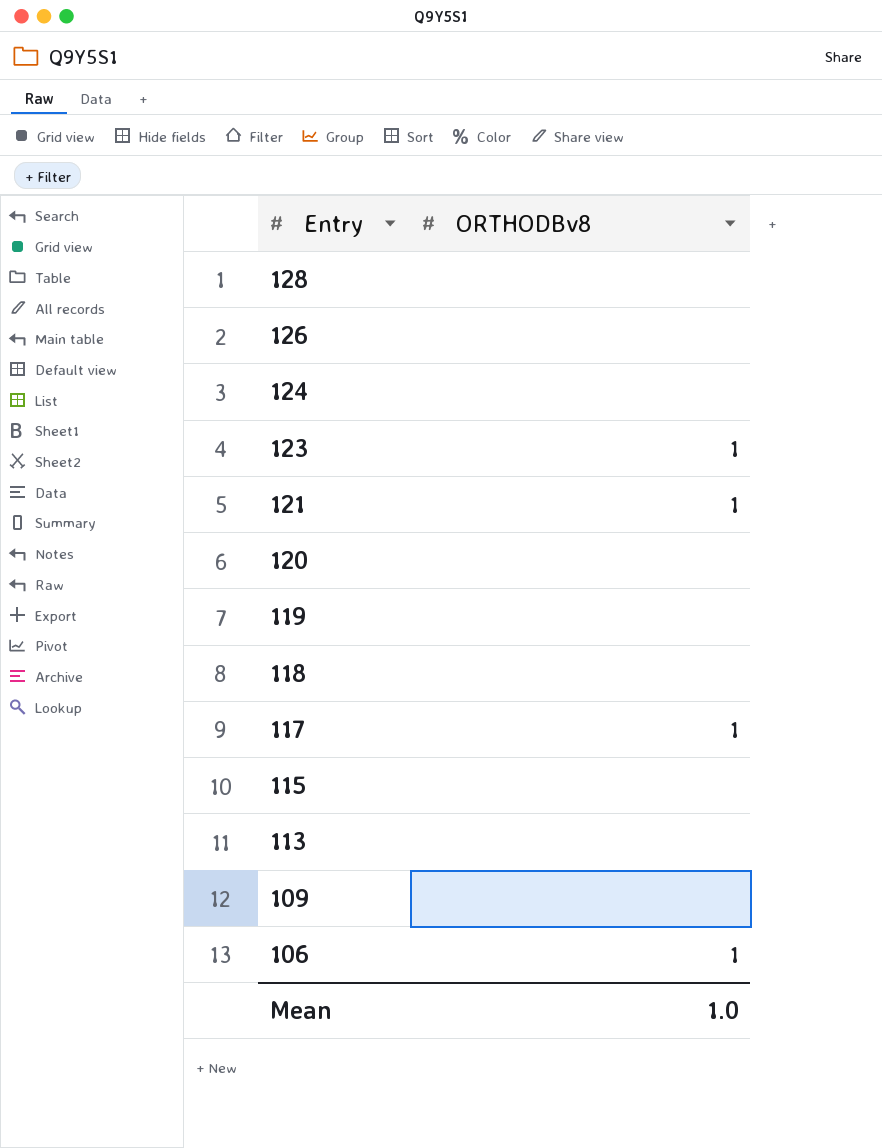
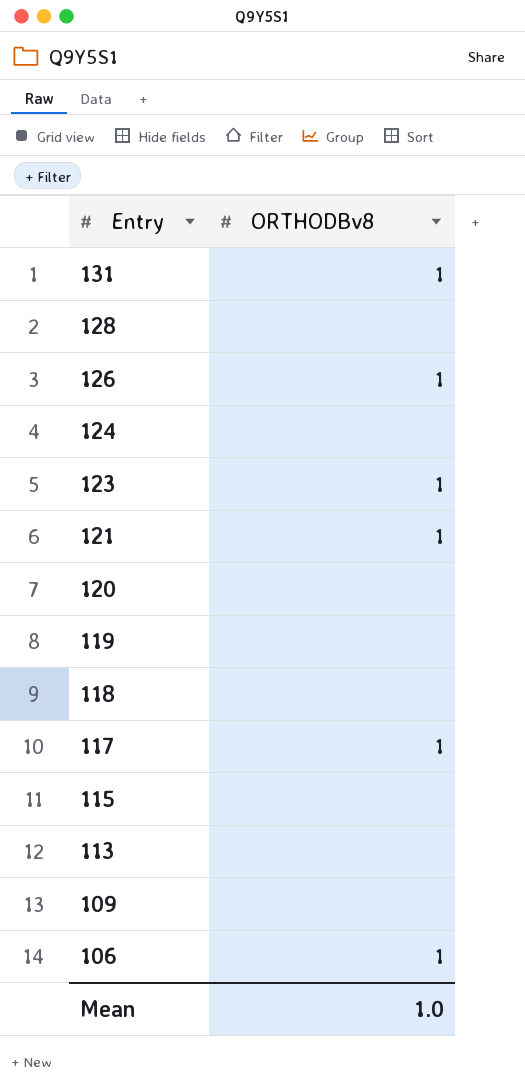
row 131: none -> 1
126 | ORTHODBv8: none -> 1

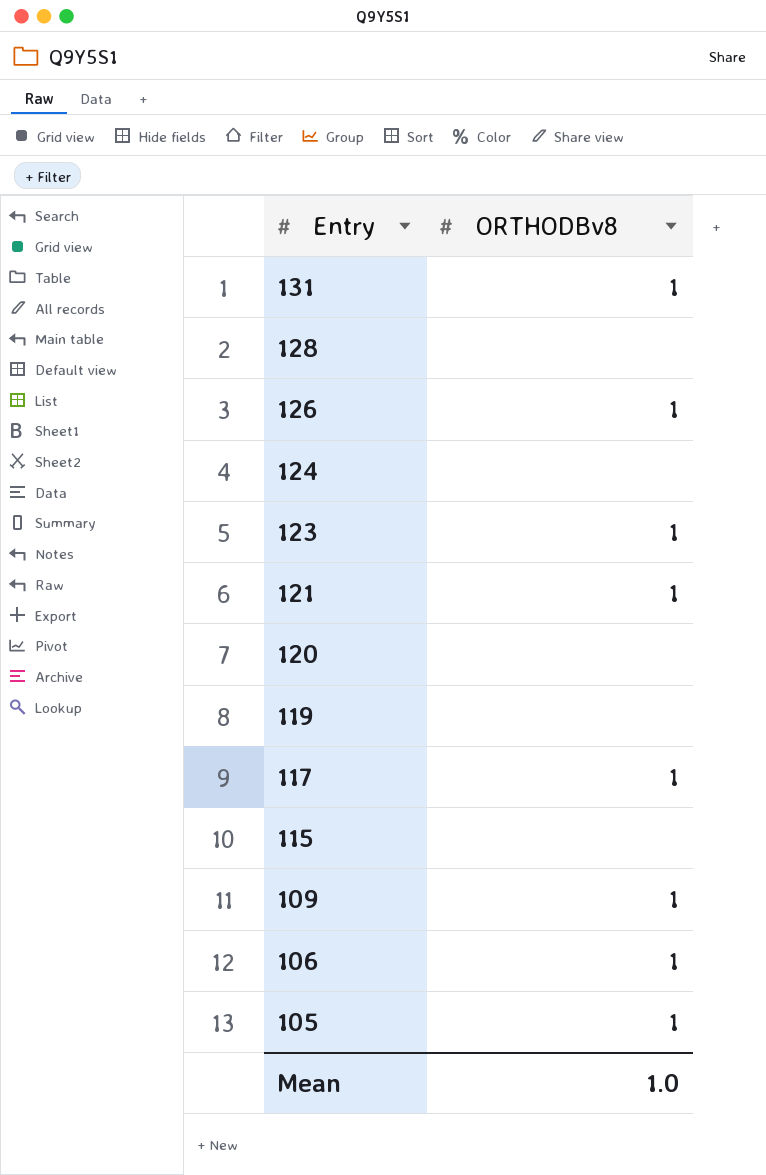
row 118: none -> none
row 113: none -> none
109 | ORTHODBv8: none -> 1
row 105: none -> 1

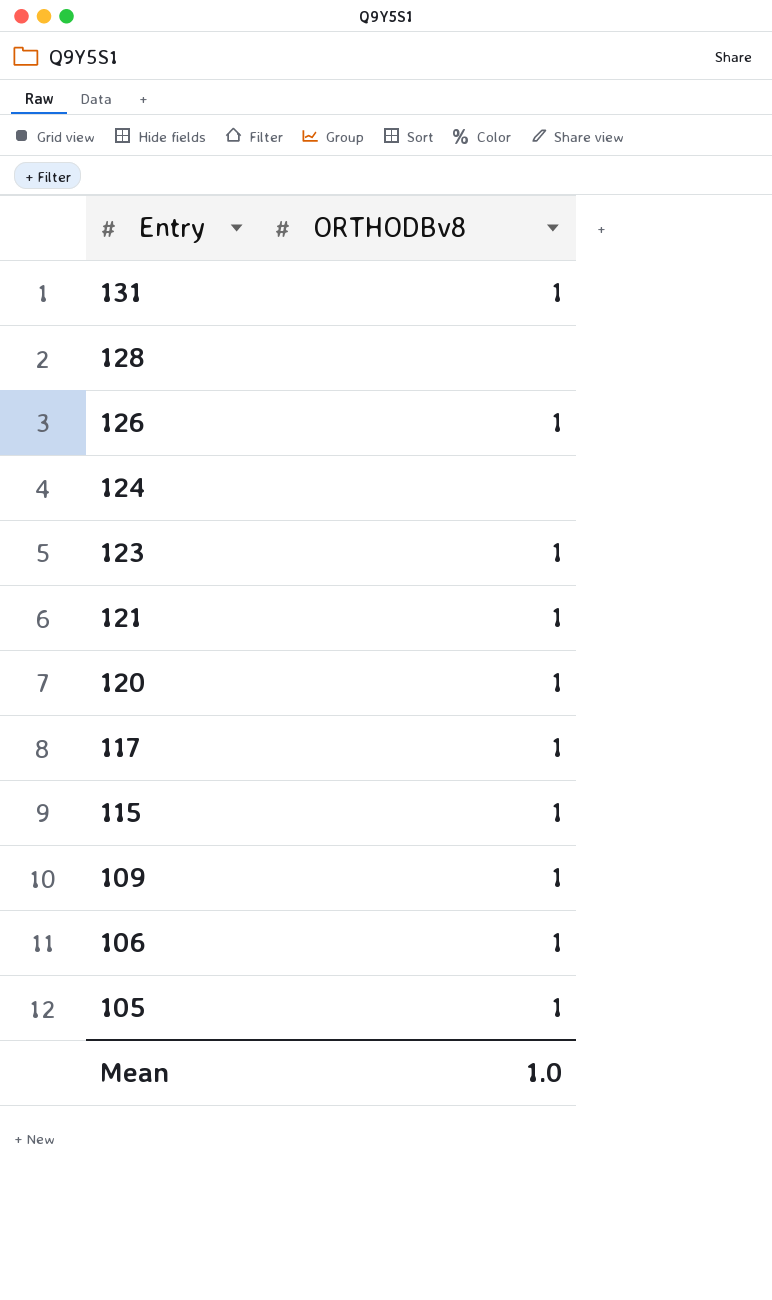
row 119: none -> none
120 | ORTHODBv8: none -> 1
115 | ORTHODBv8: none -> 1

